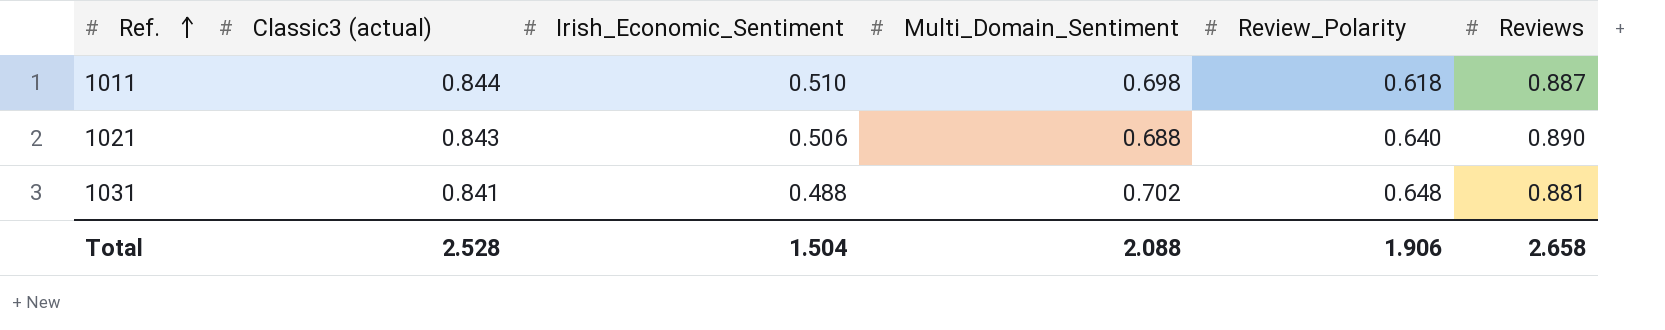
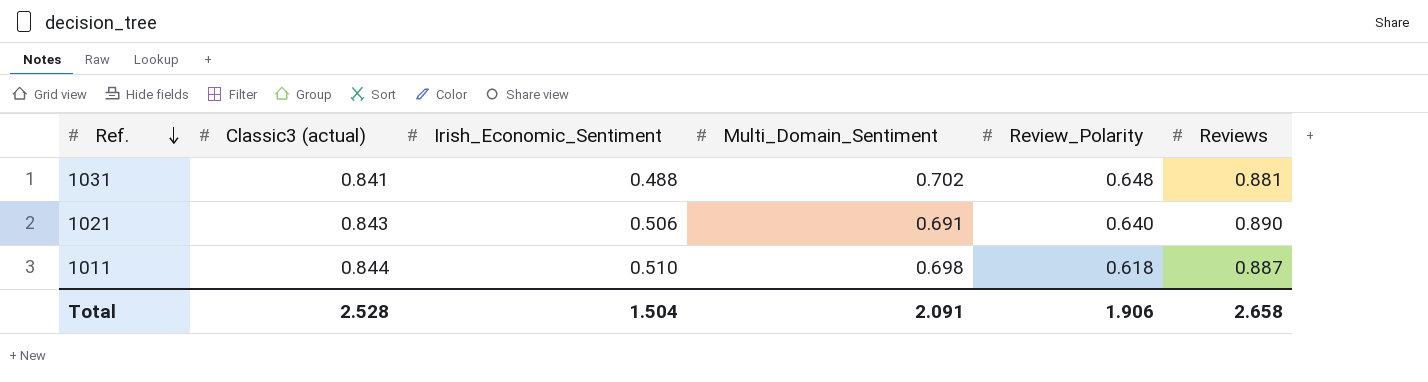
row order: Ref. ascending -> Ref. descending
1021 | Multi_Domain_Sentiment: 0.688 -> 0.691
Total | Multi_Domain_Sentiment: 2.088 -> 2.091

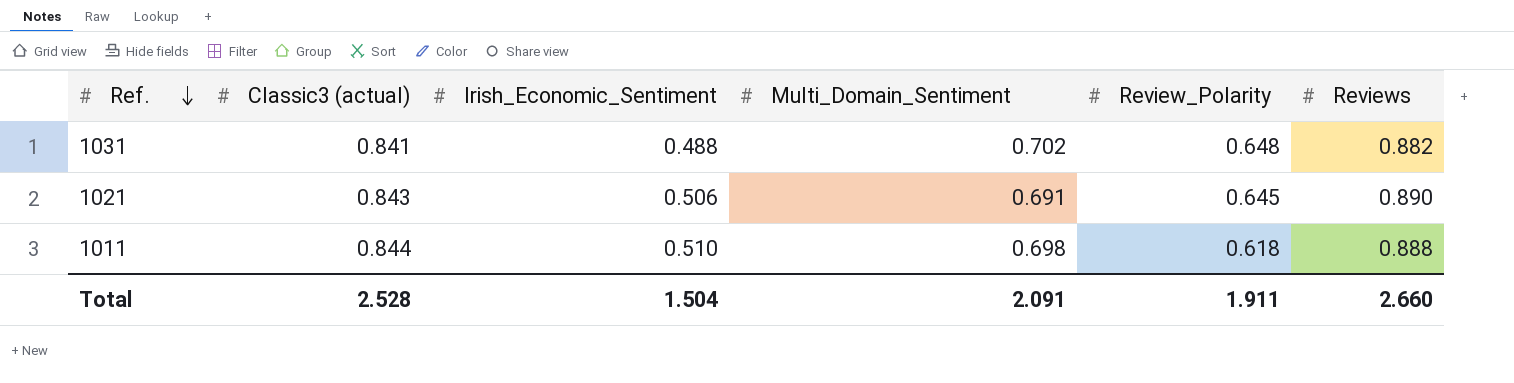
1031 | Reviews: 0.881 -> 0.882
1021 | Review_Polarity: 0.640 -> 0.645
1011 | Reviews: 0.887 -> 0.888
Total | Review_Polarity: 1.906 -> 1.911
Total | Reviews: 2.658 -> 2.660

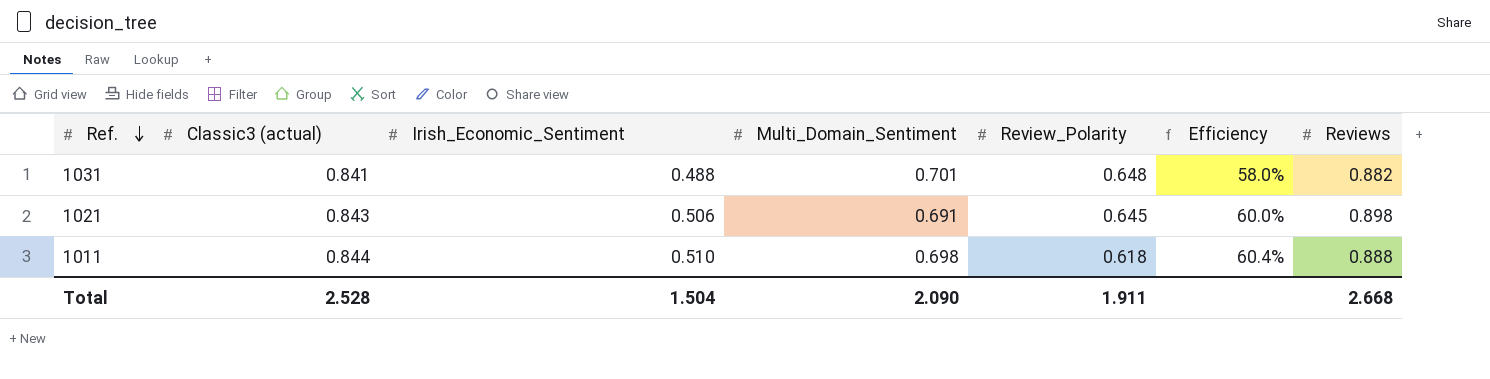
column Efficiency | formula: none -> [Irish_Economic_Sentiment] / [Classic3 (actual)]
1031 | Multi_Domain_Sentiment: 0.702 -> 0.701
1021 | Reviews: 0.890 -> 0.898
Total | Multi_Domain_Sentiment: 2.091 -> 2.090
Total | Reviews: 2.660 -> 2.668

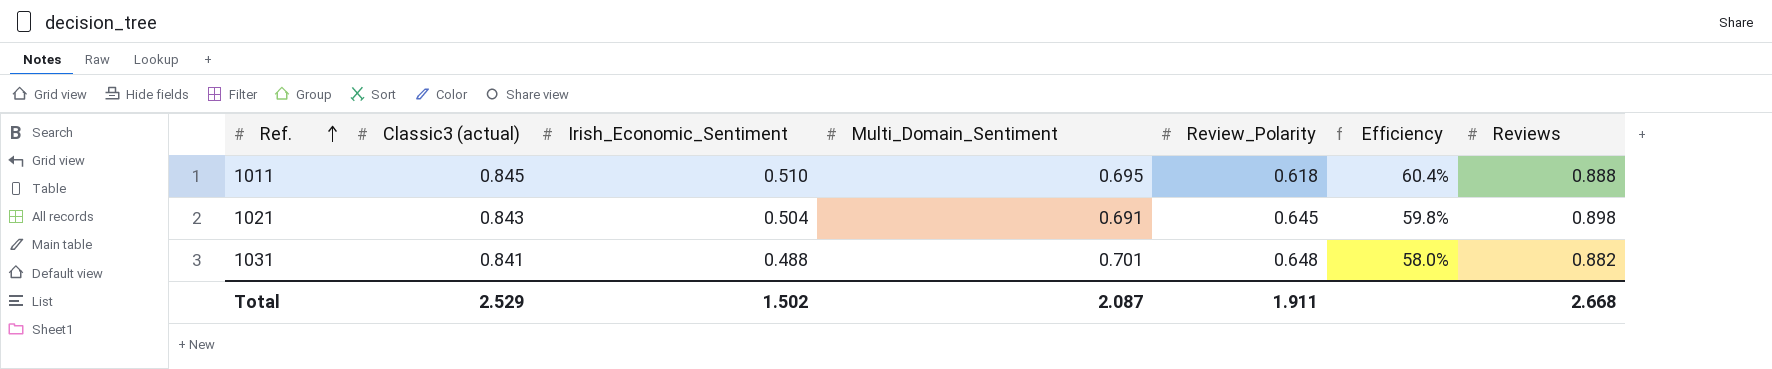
row order: Ref. descending -> Ref. ascending
1011 | Classic3 (actual): 0.844 -> 0.845
1011 | Multi_Domain_Sentiment: 0.698 -> 0.695
1021 | Irish_Economic_Sentiment: 0.506 -> 0.504
1021 | Efficiency: 60.0% -> 59.8%
Total | Classic3 (actual): 2.528 -> 2.529
Total | Irish_Economic_Sentiment: 1.504 -> 1.502
Total | Multi_Domain_Sentiment: 2.090 -> 2.087

